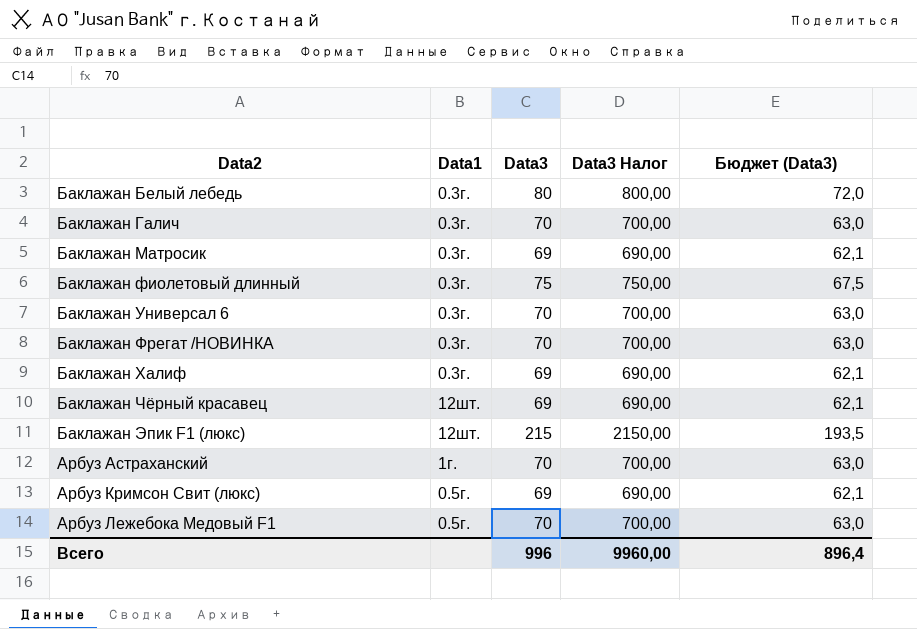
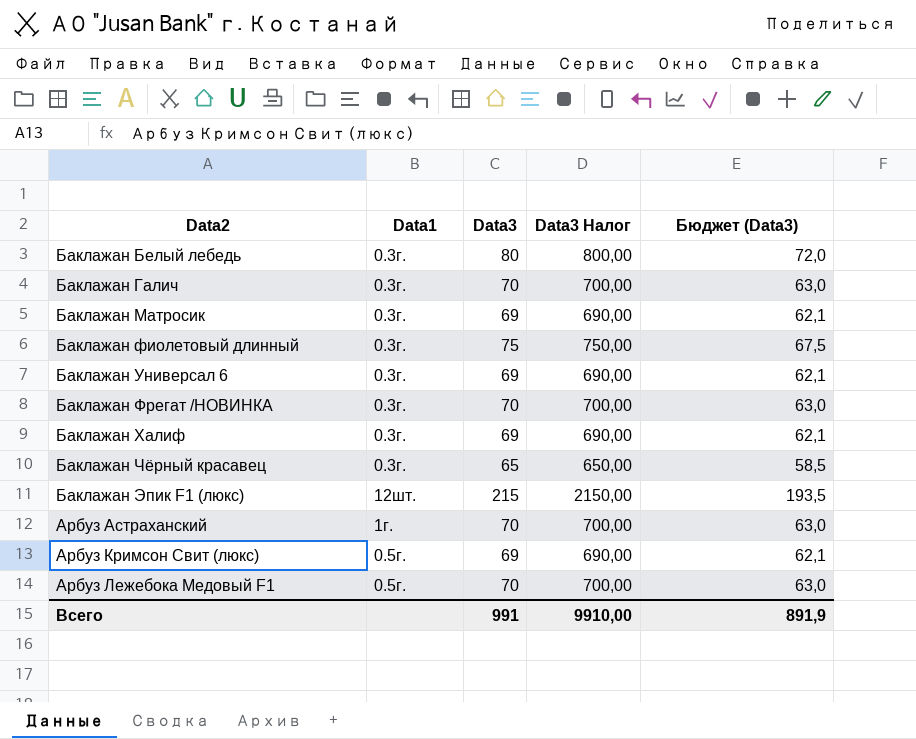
Баклажан Универсал 6 | Data3: 70 -> 69
Баклажан Универсал 6 | Data3 Налог: 700,00 -> 690,00
Баклажан Универсал 6 | Бюджет (Data3): 63,0 -> 62,1
Баклажан Чёрный красавец | Data1: 12шт. -> 0.3г.
Баклажан Чёрный красавец | Data3: 69 -> 65
Баклажан Чёрный красавец | Data3 Налог: 690,00 -> 650,00
Баклажан Чёрный красавец | Бюджет (Data3): 62,1 -> 58,5
Всего | Data3: 996 -> 991
Всего | Data3 Налог: 9960,00 -> 9910,00
Всего | Бюджет (Data3): 896,4 -> 891,9

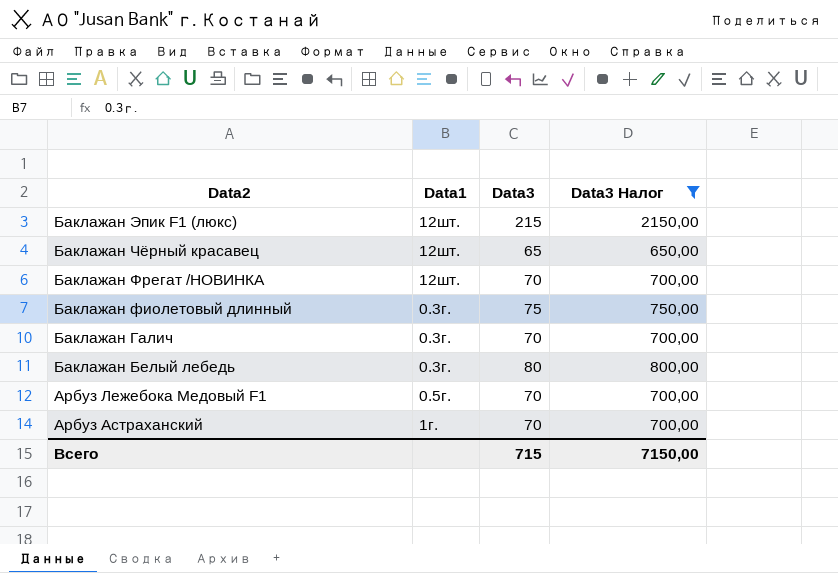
filter: none -> Data3 Налог != 690,00
row order: none -> Data2 descending
column Бюджет (Data3) | formula: [Data3] * 0,9 -> none
Баклажан Чёрный красавец | Data1: 0.3г. -> 12шт.
Баклажан Фрегат /НОВИНКА | Data1: 0.3г. -> 12шт.
Всего | Data3: 991 -> 715
Всего | Data3 Налог: 9910,00 -> 7150,00

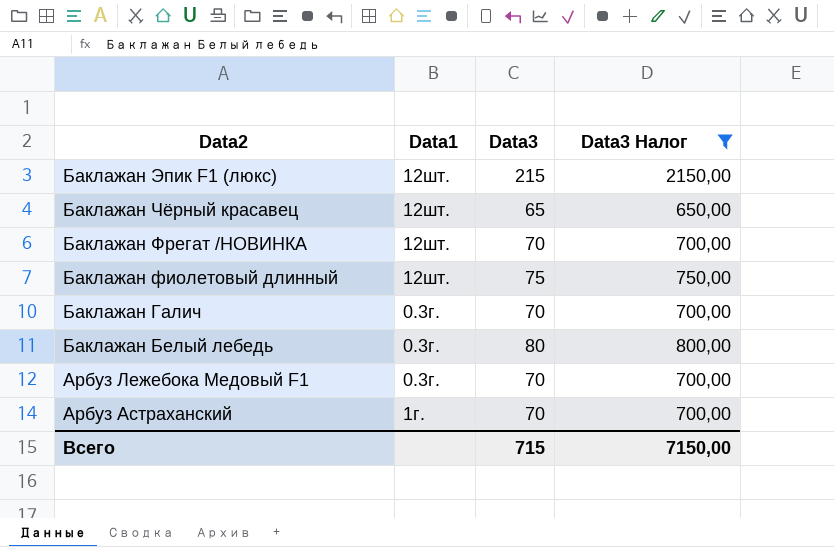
Баклажан фиолетовый длинный | Data1: 0.3г. -> 12шт.
Арбуз Лежебока Медовый F1 | Data1: 0.5г. -> 0.3г.

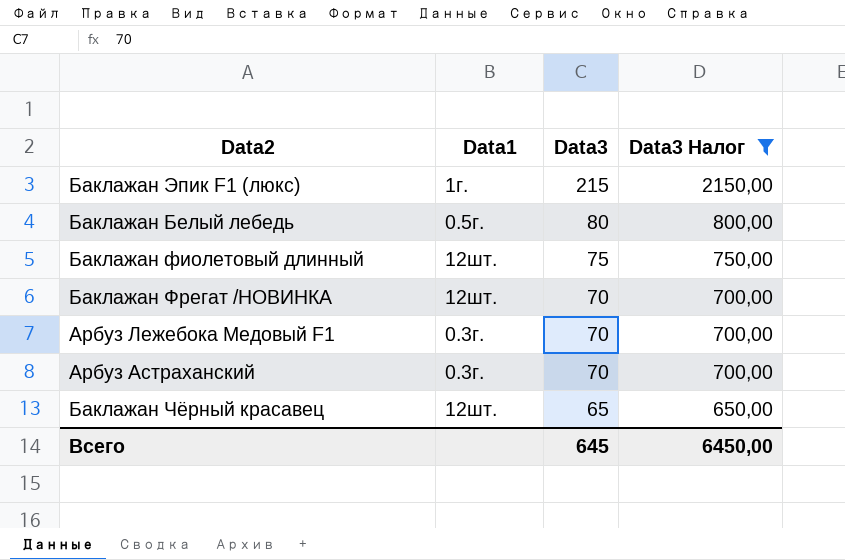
row order: Data2 descending -> Data3 descending
row Баклажан Галич: 0.3г. | 70 | 700,00 -> none
Баклажан Эпик F1 (люкс) | Data1: 12шт. -> 1г.
Баклажан Белый лебедь | Data1: 0.3г. -> 0.5г.
Арбуз Астраханский | Data1: 1г. -> 0.3г.
Всего | Data3: 715 -> 645
Всего | Data3 Налог: 7150,00 -> 6450,00

